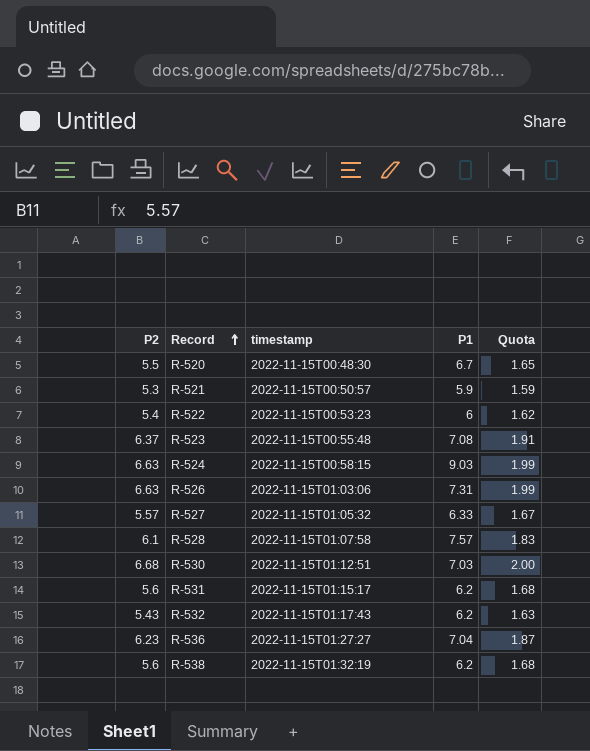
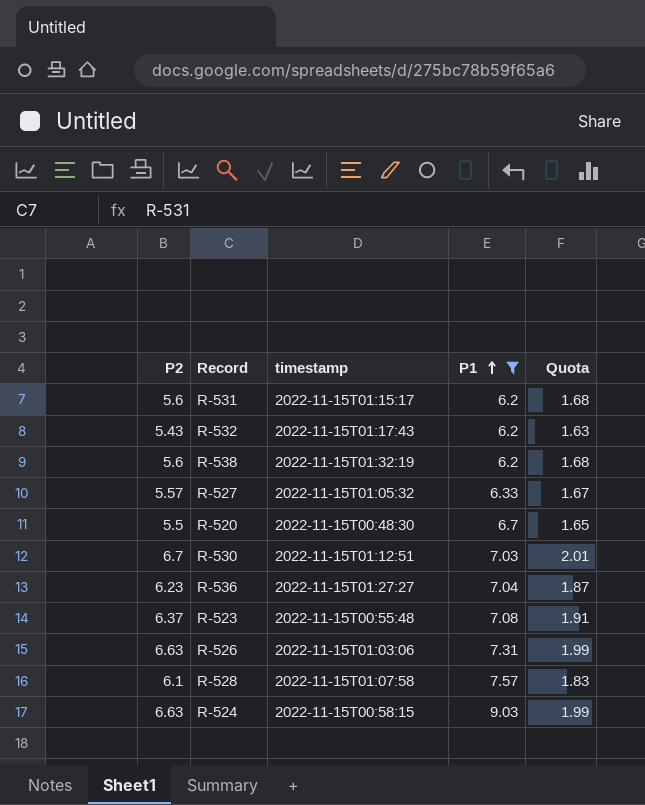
filter: none -> P1 >= 6.2
row order: Record ascending -> P1 ascending
R-530 | P2: 6.68 -> 6.7
R-530 | Quota: 2.00 -> 2.01

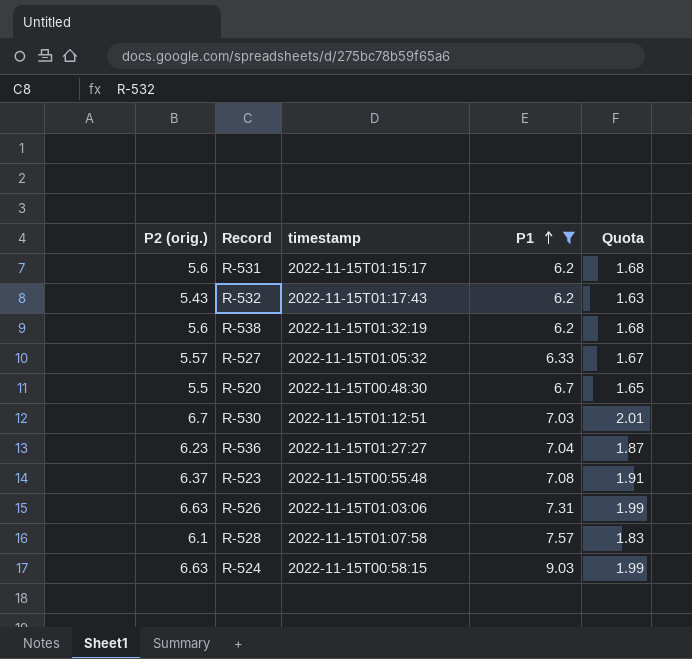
column name: P2 -> P2 (orig.)

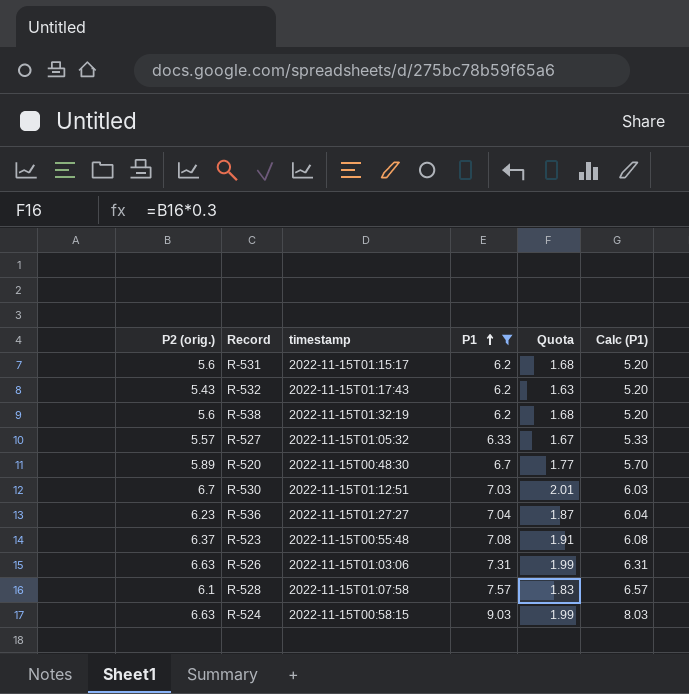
column Calc (P1) | formula: none -> [P1] - 1
R-520 | P2 (orig.): 5.5 -> 5.89
R-520 | Quota: 1.65 -> 1.77

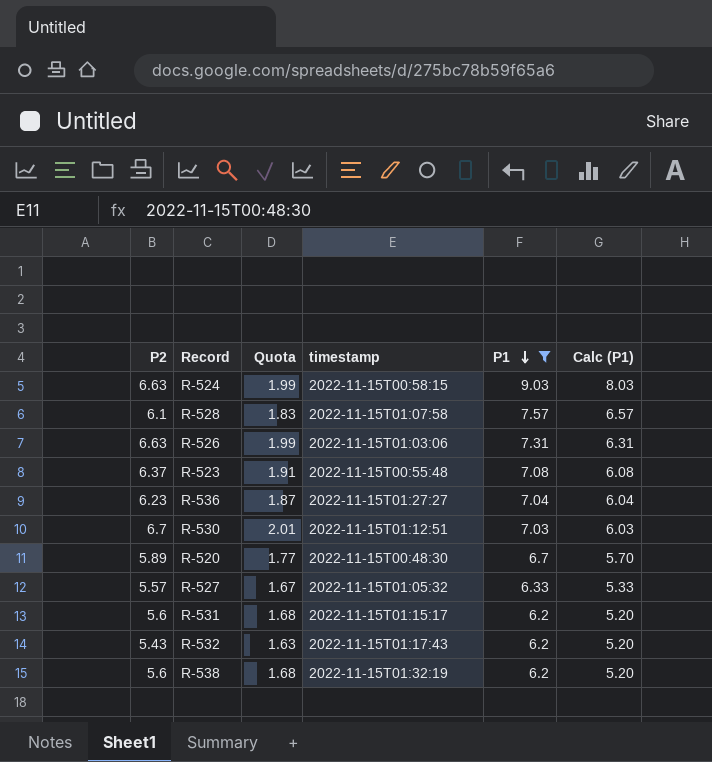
row order: P1 ascending -> P1 descending
column name: P2 (orig.) -> P2
column Quota | position: 5 -> 3

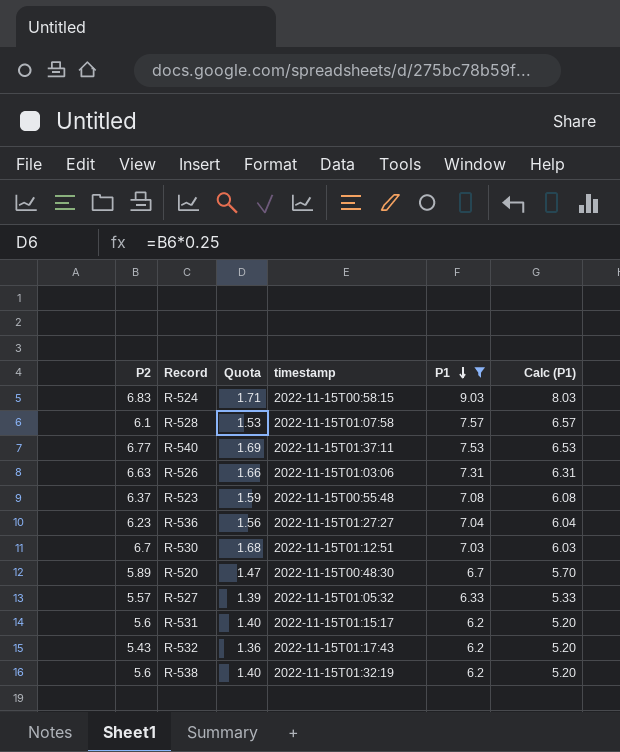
column Quota | formula: [P2] * 0.3 -> [P2] * 0.25
R-524 | P2: 6.63 -> 6.83
row R-540: none -> 6.77 | 1.69 | 2022-11-15T01:37:11 | 7.53 | 6.53

